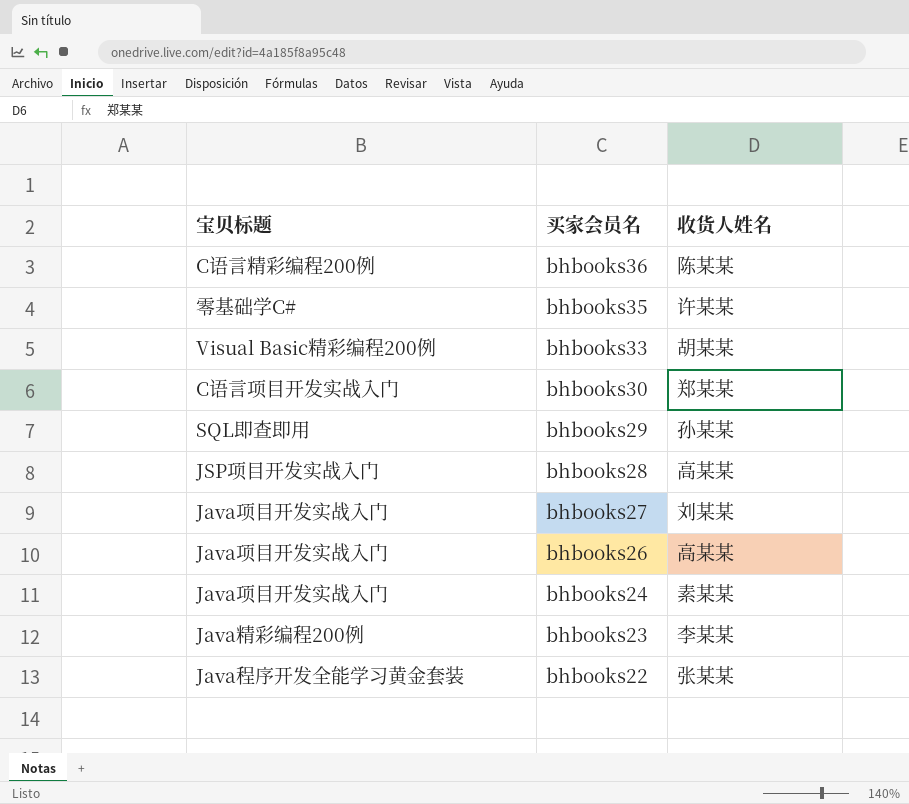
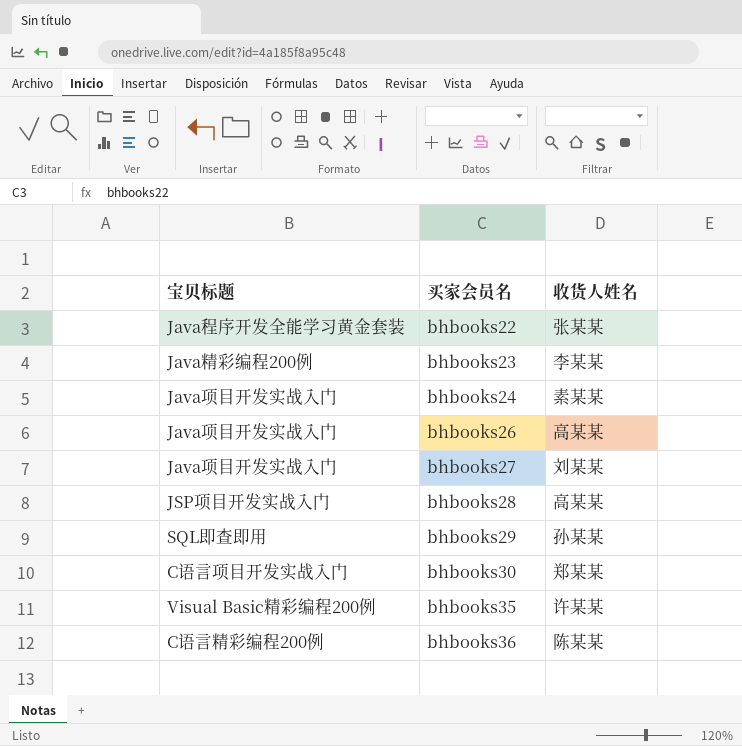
row order: 买家会员名 descending -> 买家会员名 ascending
row bhbooks33: Visual Basic精彩编程200例 | 胡某某 -> none
bhbooks35 | 宝贝标题: 零基础学C# -> Visual Basic精彩编程200例

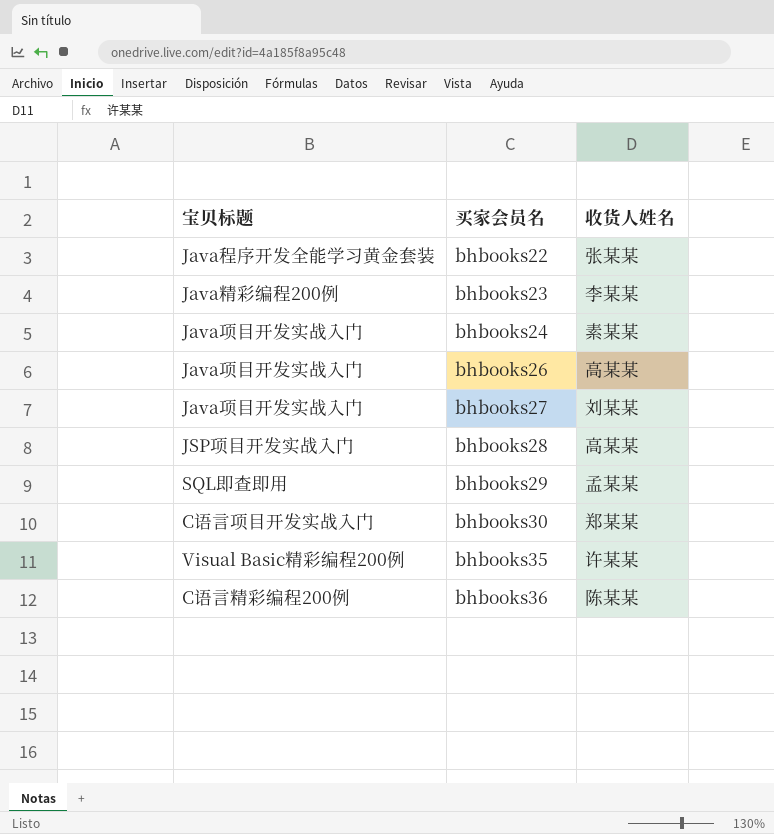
bhbooks29 | 收货人姓名: 孙某某 -> 孟某某

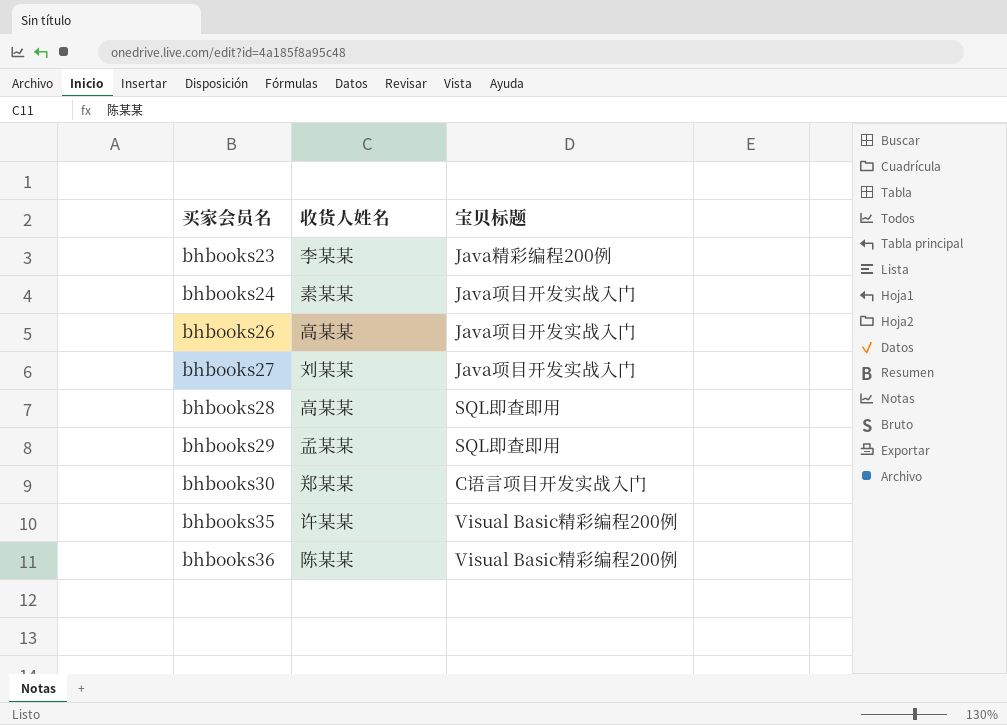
column 宝贝标题 | position: 1 -> 3
row bhbooks22: Java程序开发全能学习黄金套装 | 张某某 -> none
bhbooks28 | 宝贝标题: JSP项目开发实战入门 -> SQL即查即用
bhbooks36 | 宝贝标题: C语言精彩编程200例 -> Visual Basic精彩编程200例

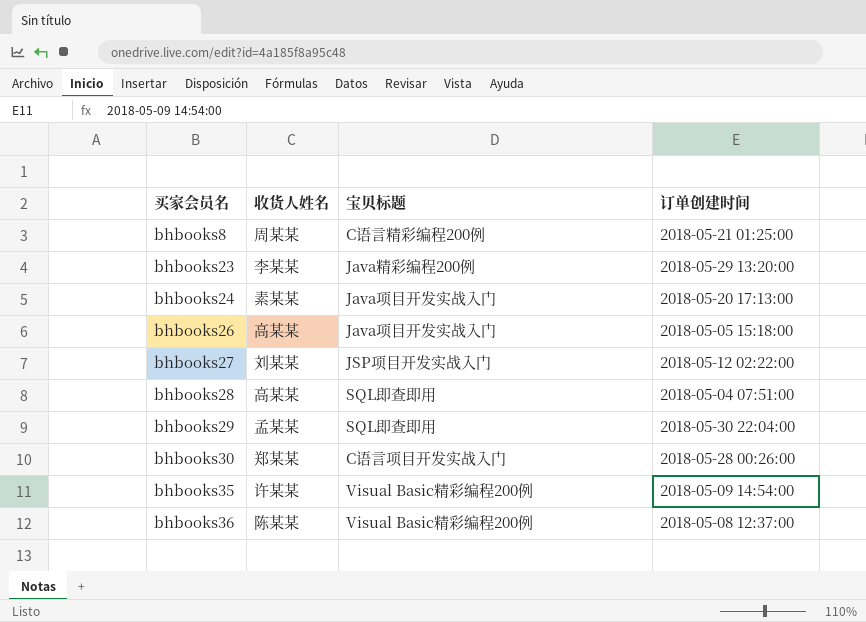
column 订单创建时间 | position: none -> 4
row bhbooks8: none -> 周某某 | C语言精彩编程200例 | 2018-05-21 01:25:00
bhbooks27 | 宝贝标题: Java项目开发实战入门 -> JSP项目开发实战入门

